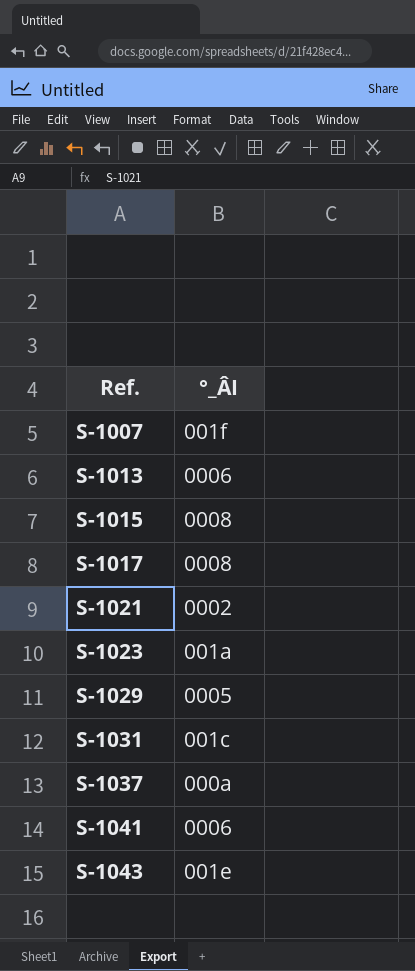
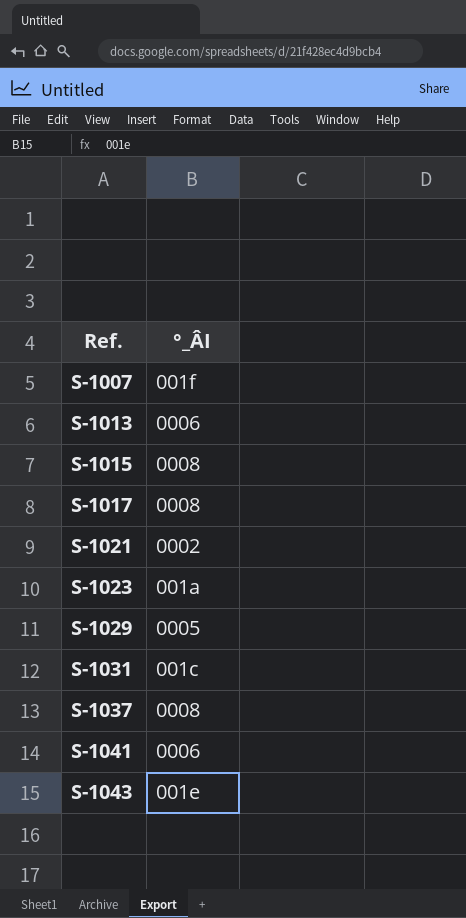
S-1037 | °_ÂI: 000a -> 0008

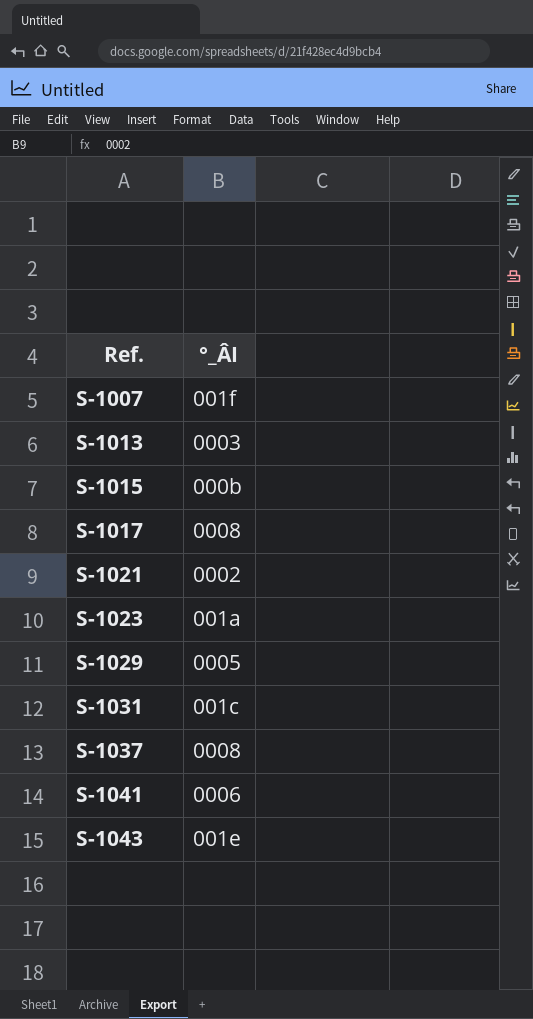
S-1013 | °_ÂI: 0006 -> 0003
S-1015 | °_ÂI: 0008 -> 000b

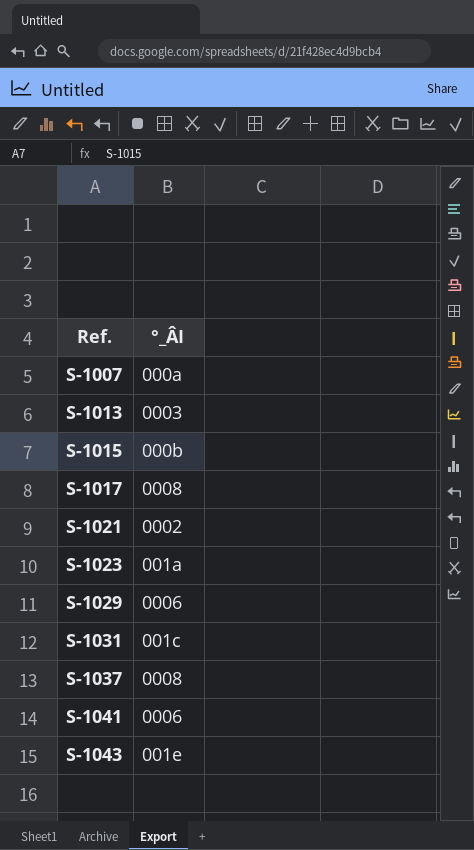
S-1007 | °_ÂI: 001f -> 000a
S-1029 | °_ÂI: 0005 -> 0006

